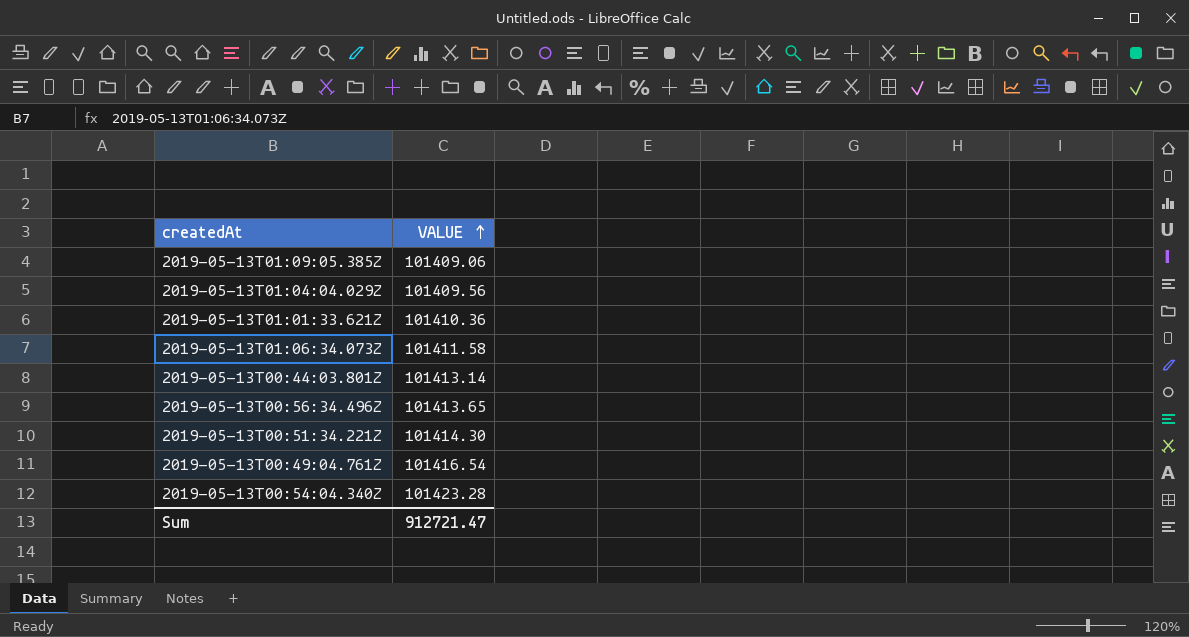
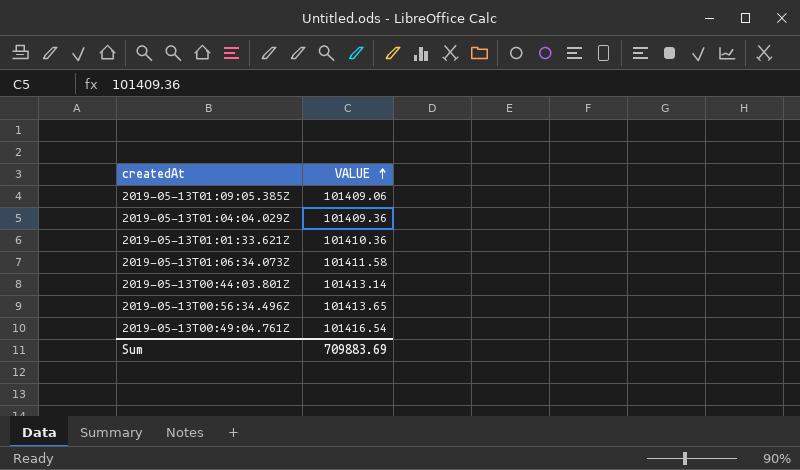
row 2019-05-13T00:51:34.221Z: 101414.30 -> none
row 2019-05-13T00:54:04.340Z: 101423.28 -> none
2019-05-13T01:04:04.029Z | VALUE: 101409.56 -> 101409.36
Sum | VALUE: 912721.47 -> 709883.69

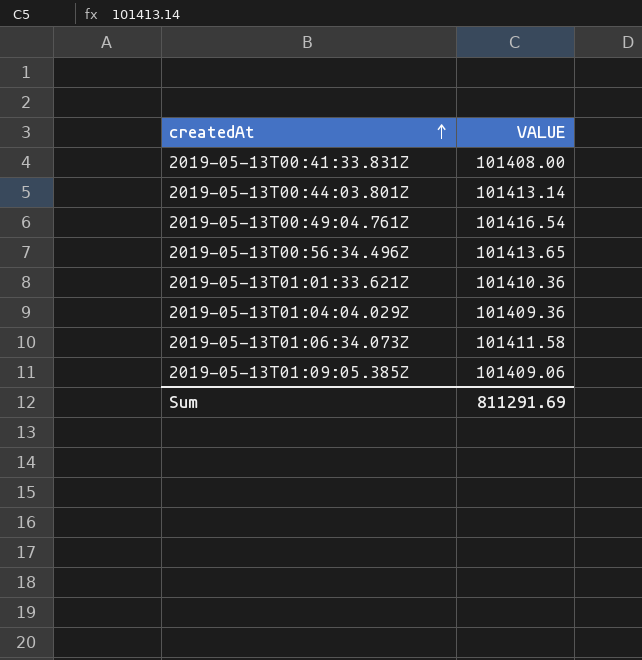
row order: VALUE ascending -> createdAt ascending
row 2019-05-13T00:41:33.831Z: none -> 101408.00
Sum | VALUE: 709883.69 -> 811291.69

